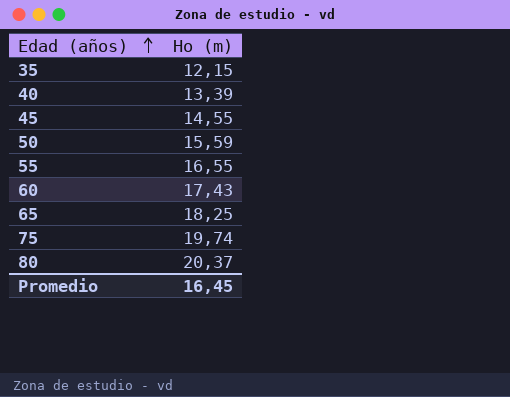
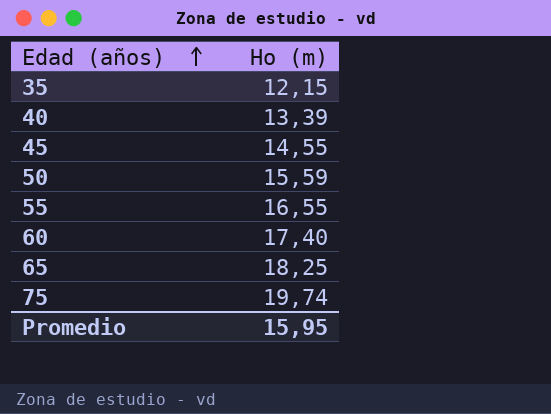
row 80: 20,37 -> none
60 | Ho (m): 17,43 -> 17,40
Promedio | Ho (m): 16,45 -> 15,95

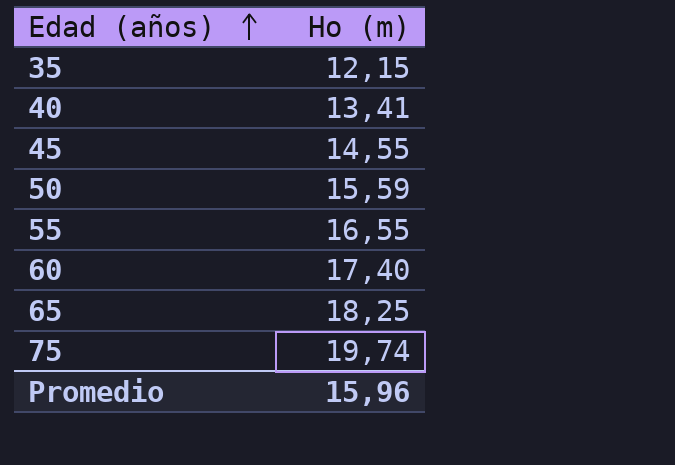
40 | Ho (m): 13,39 -> 13,41
Promedio | Ho (m): 15,95 -> 15,96

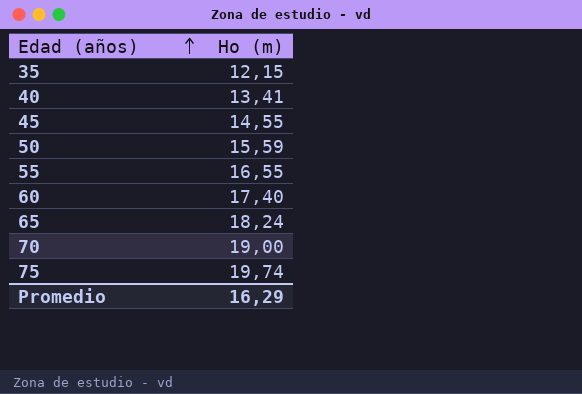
65 | Ho (m): 18,25 -> 18,24
row 70: none -> 19,00
Promedio | Ho (m): 15,96 -> 16,29

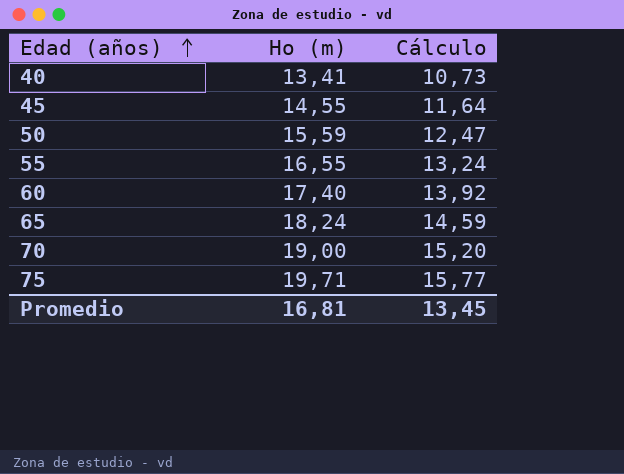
column Cálculo | formula: none -> [Ho (m)] * 0,8
row 35: 12,15 -> none
75 | Ho (m): 19,74 -> 19,71
Promedio | Ho (m): 16,29 -> 16,81

